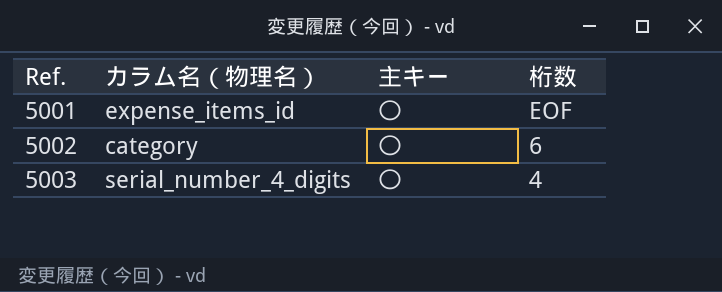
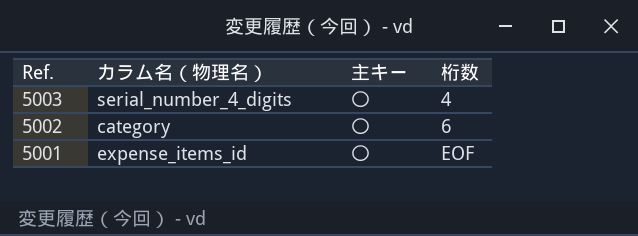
row order: Ref. ascending -> Ref. descending

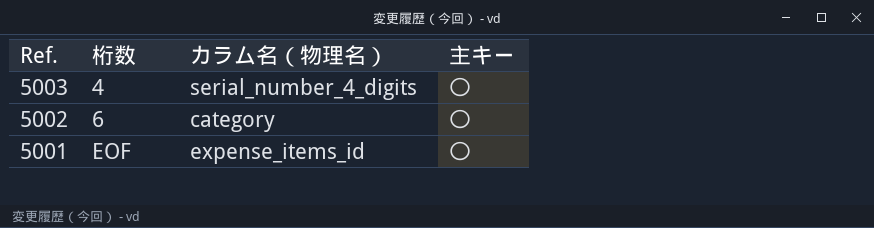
column 桁数 | position: 4 -> 2

